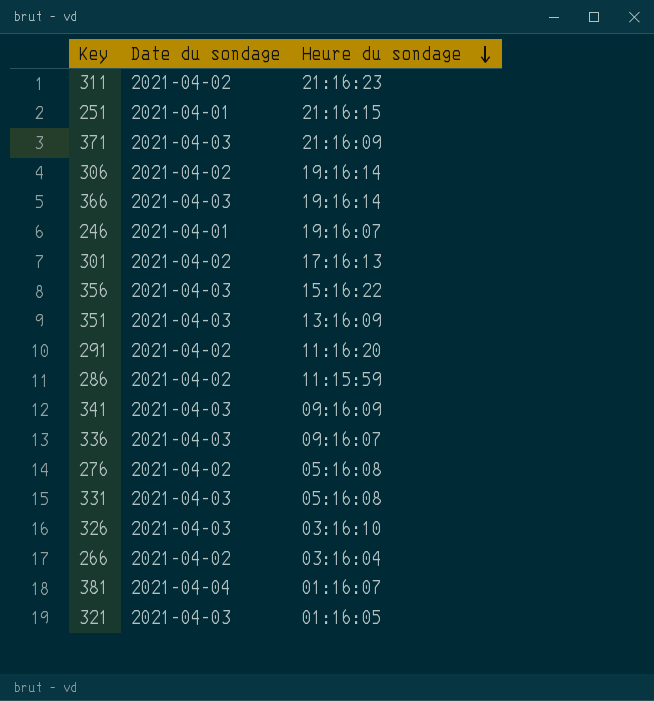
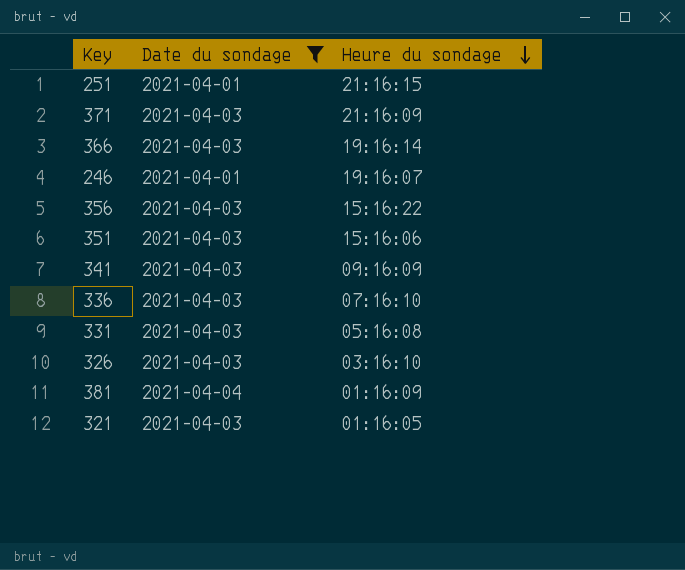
filter: none -> Date du sondage != 2021-04-02
351 | Heure du sondage: 13:16:09 -> 15:16:06
336 | Heure du sondage: 09:16:07 -> 07:16:10
381 | Heure du sondage: 01:16:07 -> 01:16:09

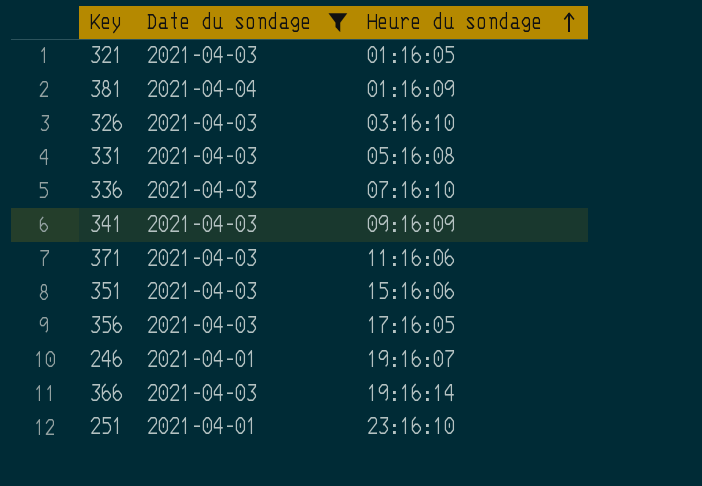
row order: Heure du sondage descending -> Heure du sondage ascending
371 | Heure du sondage: 21:16:09 -> 11:16:06
356 | Heure du sondage: 15:16:22 -> 17:16:05
251 | Heure du sondage: 21:16:15 -> 23:16:10

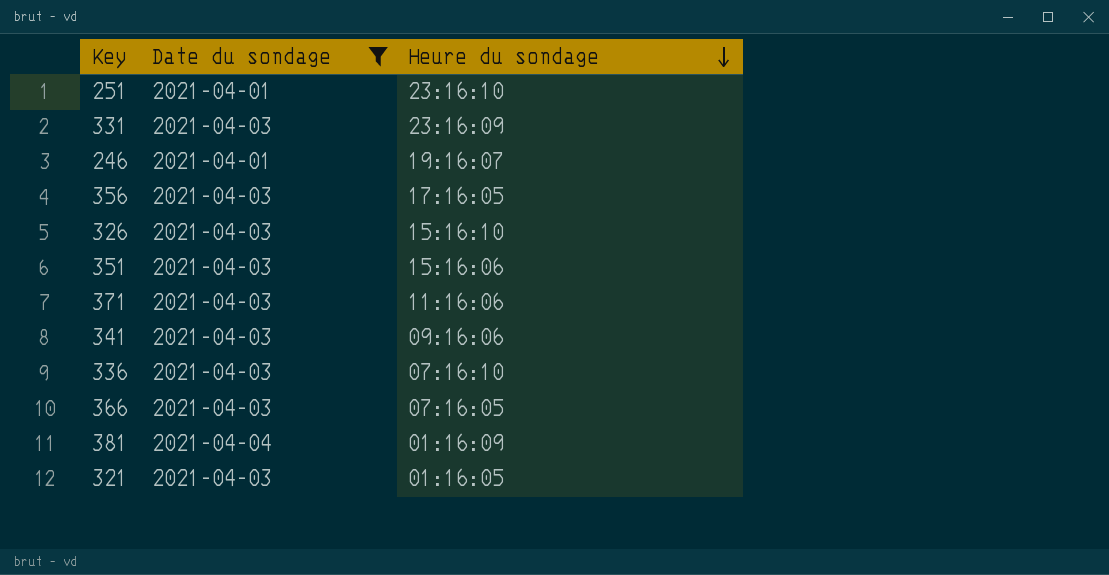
row order: Heure du sondage ascending -> Heure du sondage descending
331 | Heure du sondage: 05:16:08 -> 23:16:09
326 | Heure du sondage: 03:16:10 -> 15:16:10
341 | Heure du sondage: 09:16:09 -> 09:16:06
366 | Heure du sondage: 19:16:14 -> 07:16:05

